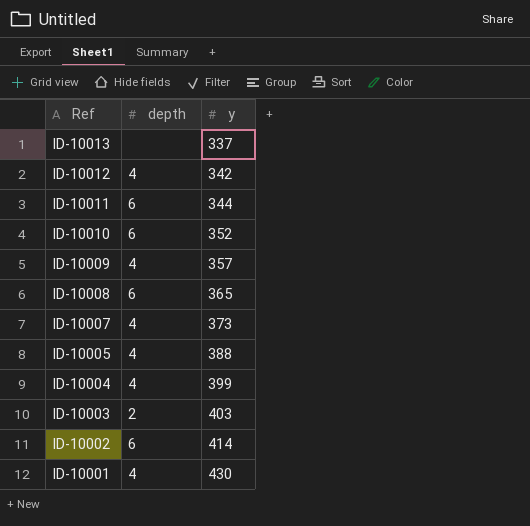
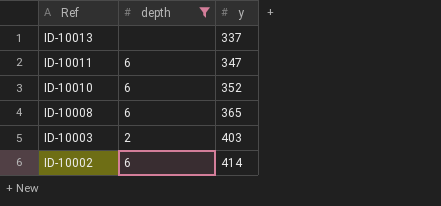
filter: none -> depth != 4
ID-10011 | y: 344 -> 347

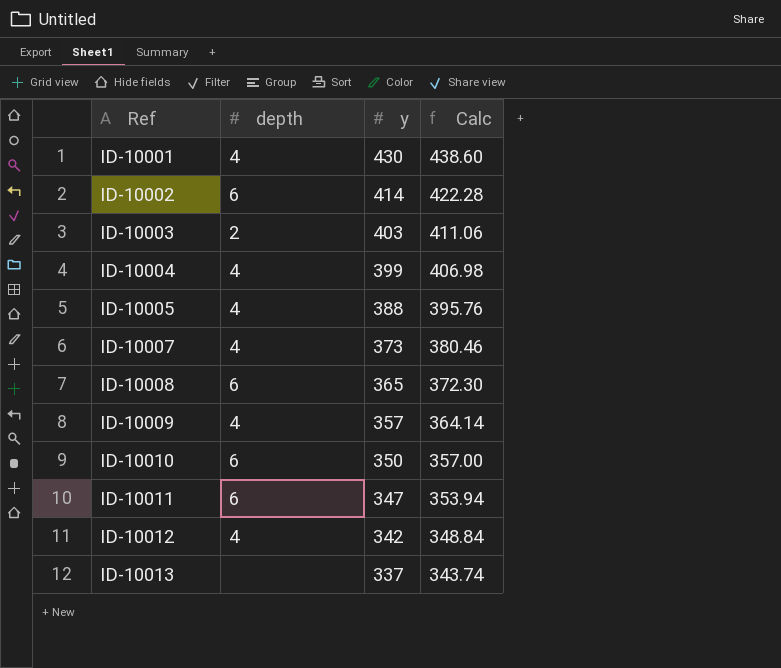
filter: depth != 4 -> none
row order: Ref descending -> Ref ascending
column Calc | formula: none -> [y] * 1.02
ID-10010 | y: 352 -> 350

